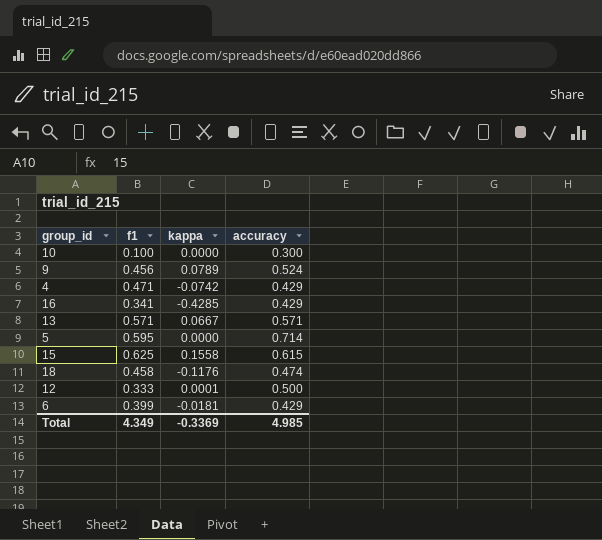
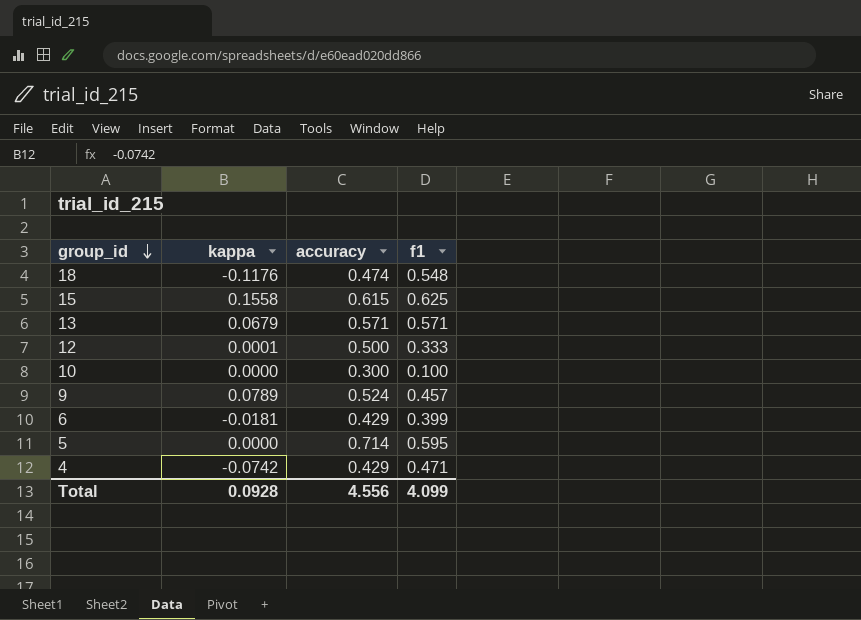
row order: none -> group_id descending
column f1 | position: 2 -> 4
row 16: 0.341 | -0.4285 | 0.429 -> none
18 | f1: 0.458 -> 0.548
13 | kappa: 0.0667 -> 0.0679
9 | f1: 0.456 -> 0.457
Total | kappa: -0.3369 -> 0.0928
Total | accuracy: 4.985 -> 4.556
Total | f1: 4.349 -> 4.099

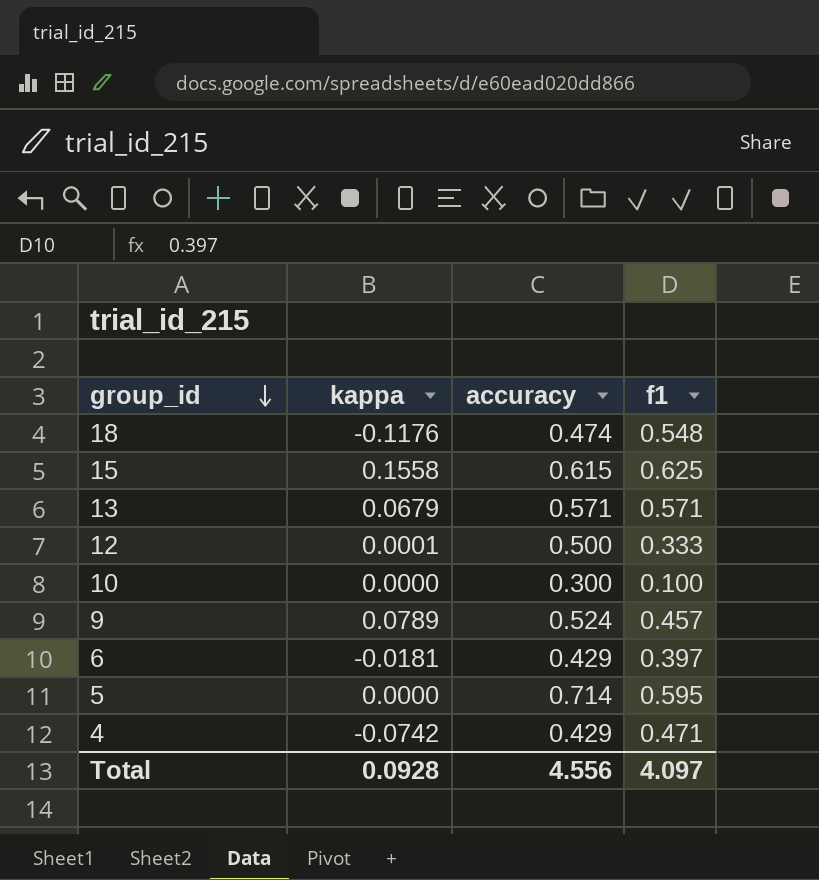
6 | f1: 0.399 -> 0.397
Total | f1: 4.099 -> 4.097

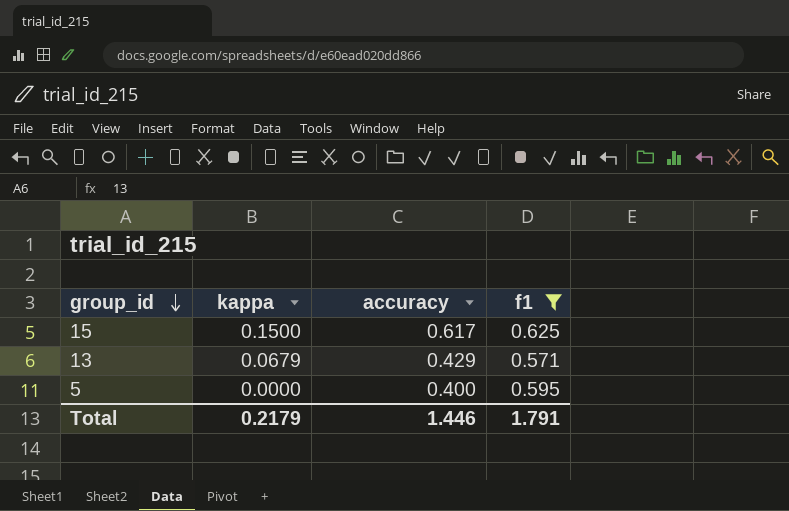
filter: none -> f1 >= 0.571
15 | kappa: 0.1558 -> 0.1500
15 | accuracy: 0.615 -> 0.617
13 | accuracy: 0.571 -> 0.429
5 | accuracy: 0.714 -> 0.400
Total | kappa: 0.0928 -> 0.2179
Total | accuracy: 4.556 -> 1.446
Total | f1: 4.097 -> 1.791

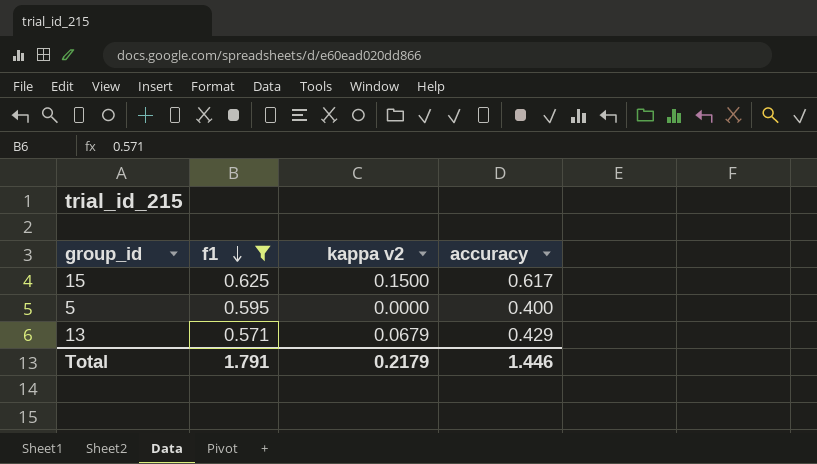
row order: group_id descending -> f1 descending
column f1 | position: 4 -> 2
column name: kappa -> kappa v2

